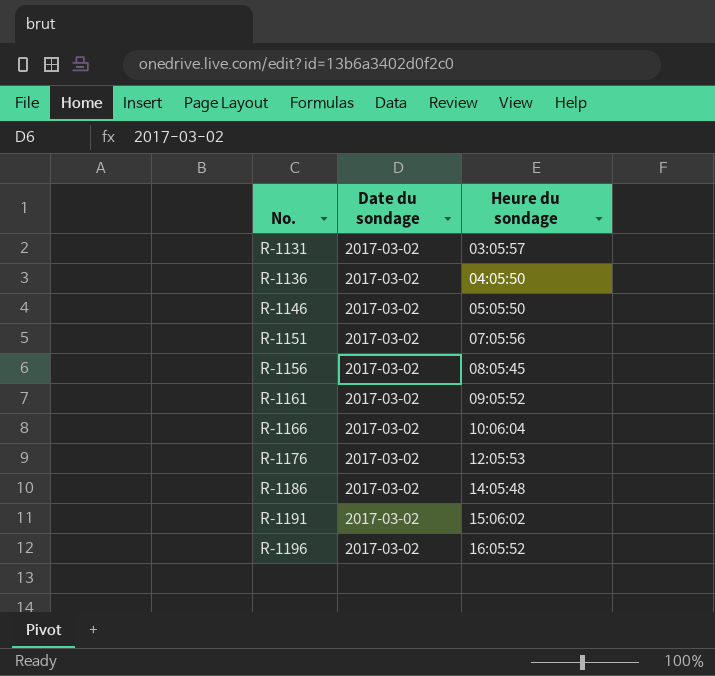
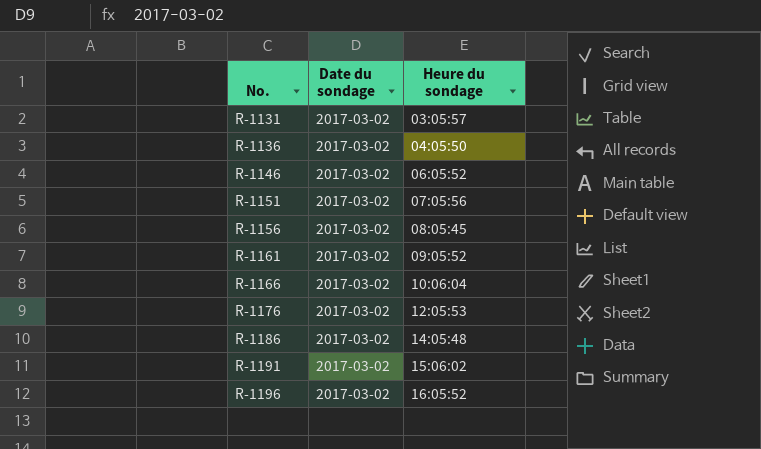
R-1146 | Heure du sondage: 05:05:50 -> 06:05:52

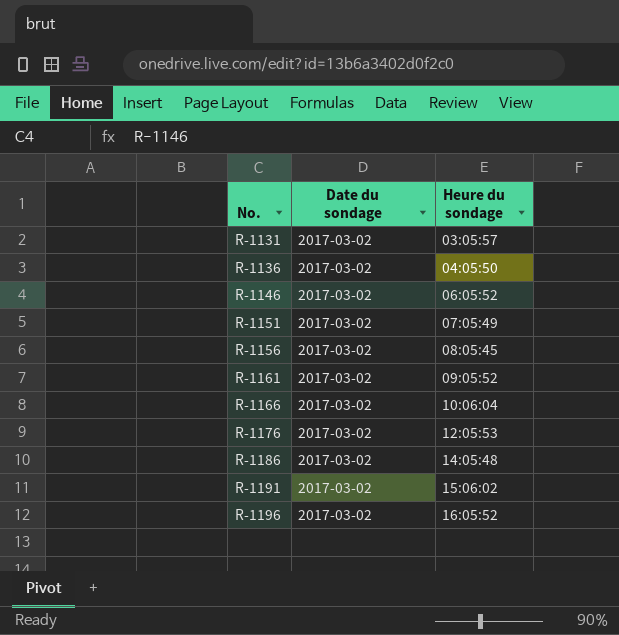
R-1151 | Heure du sondage: 07:05:56 -> 07:05:49

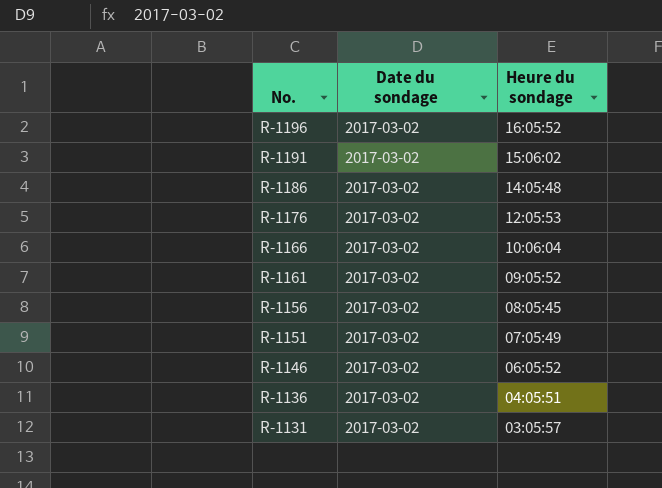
row order: No. ascending -> No. descending
R-1136 | Heure du sondage: 04:05:50 -> 04:05:51

